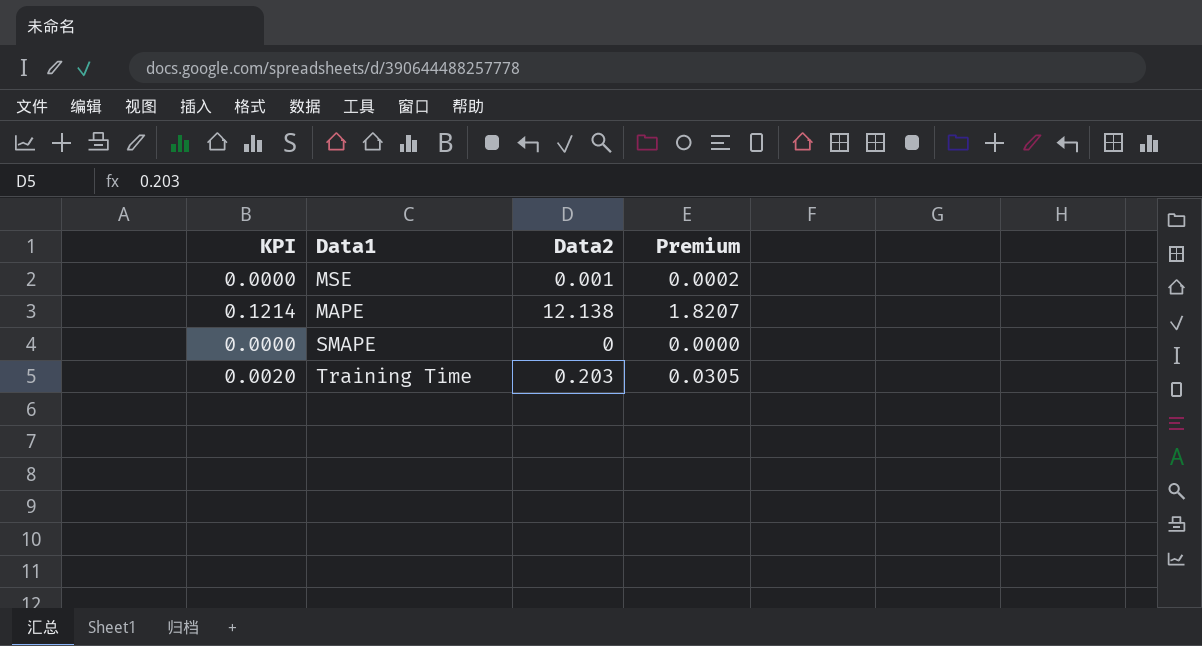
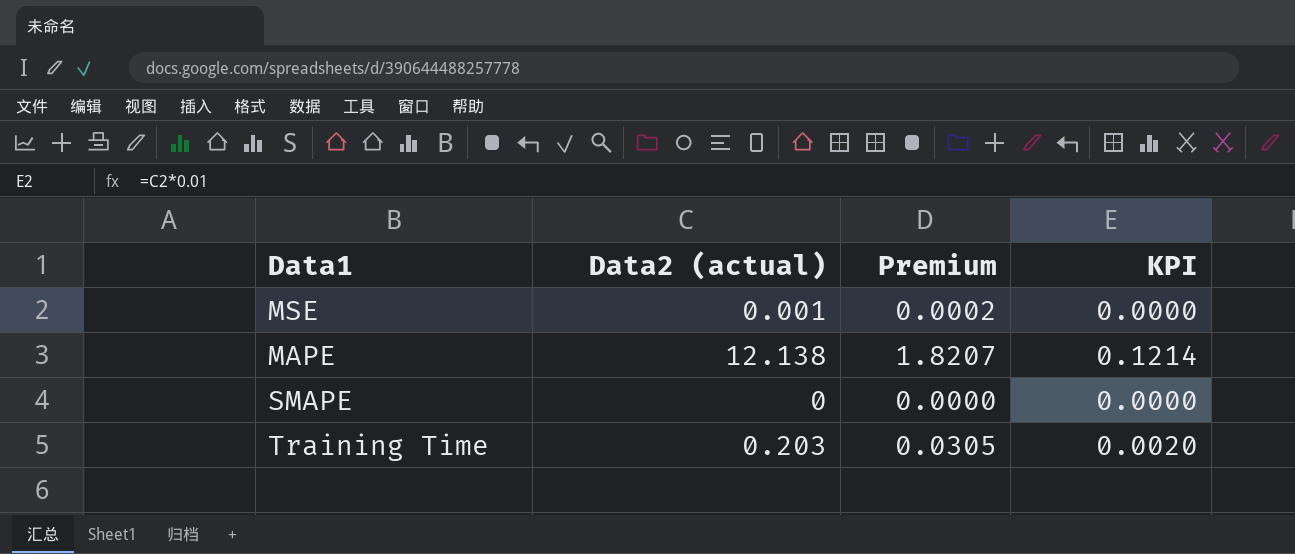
column name: Data2 -> Data2 (actual)
column KPI | position: 1 -> 4

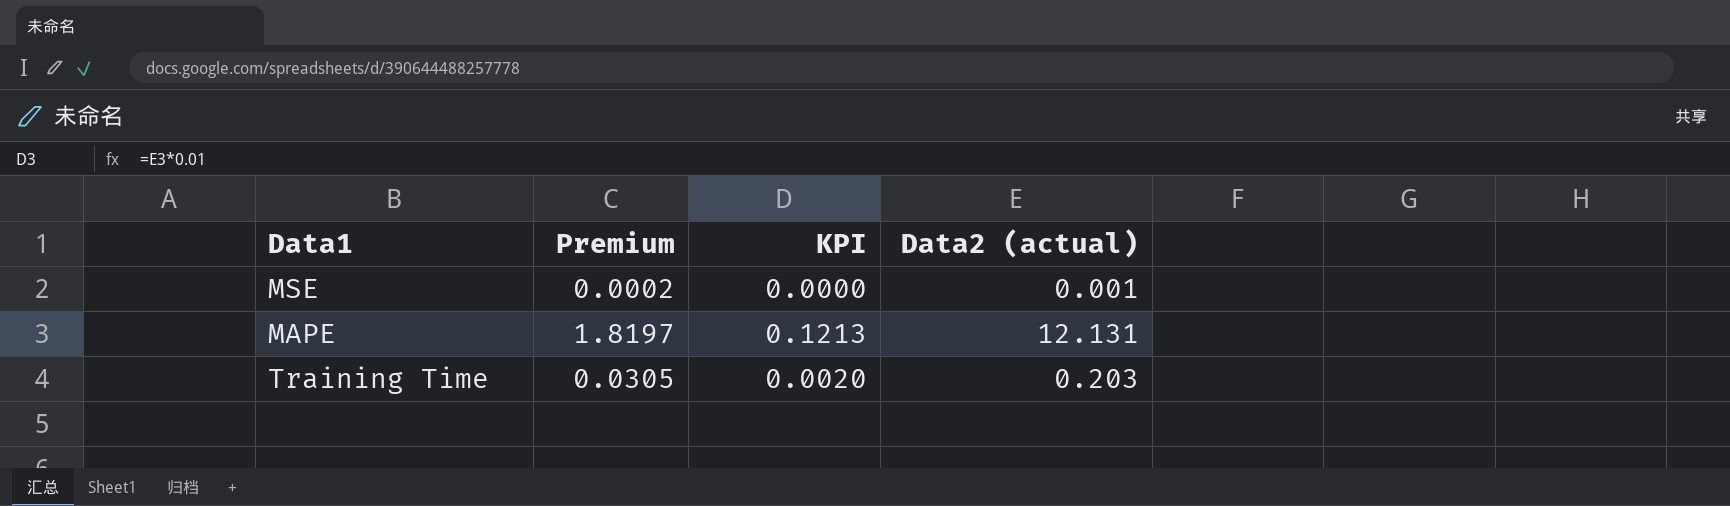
column Data2 (actual) | position: 2 -> 4
row SMAPE: 0 | 0.0000 | 0.0000 -> none
MAPE | Premium: 1.8207 -> 1.8197
MAPE | KPI: 0.1214 -> 0.1213
MAPE | Data2 (actual): 12.138 -> 12.131

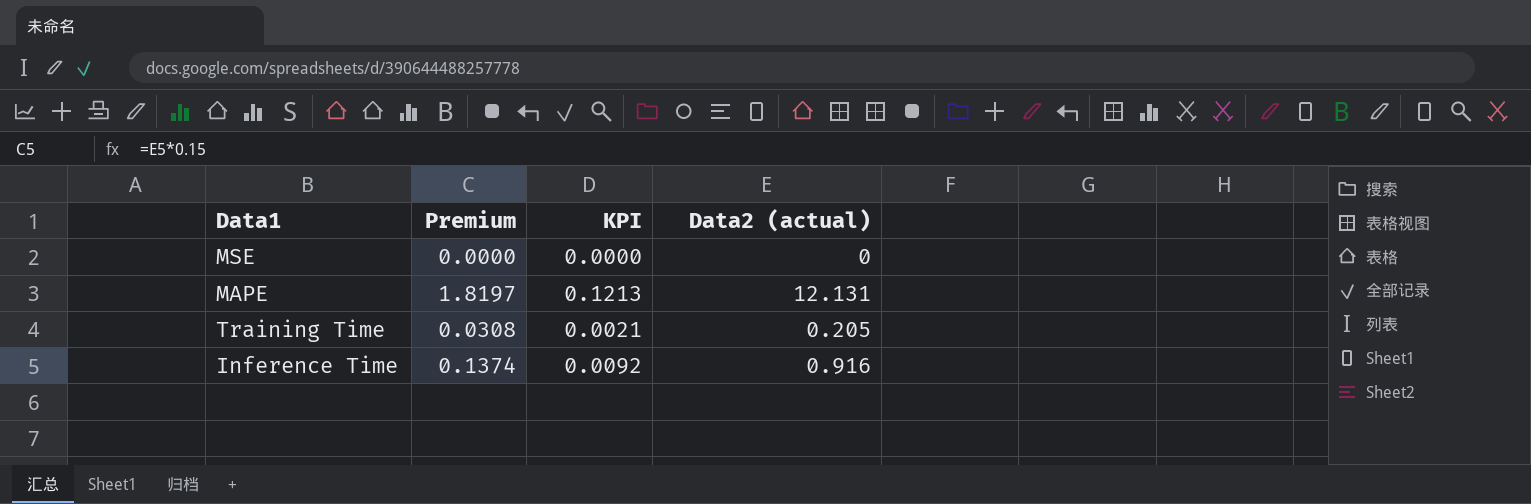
MSE | Premium: 0.0002 -> 0.0000
MSE | Data2 (actual): 0.001 -> 0
Training Time | Premium: 0.0305 -> 0.0308
Training Time | KPI: 0.0020 -> 0.0021
Training Time | Data2 (actual): 0.203 -> 0.205
row Inference Time: none -> 0.1374 | 0.0092 | 0.916

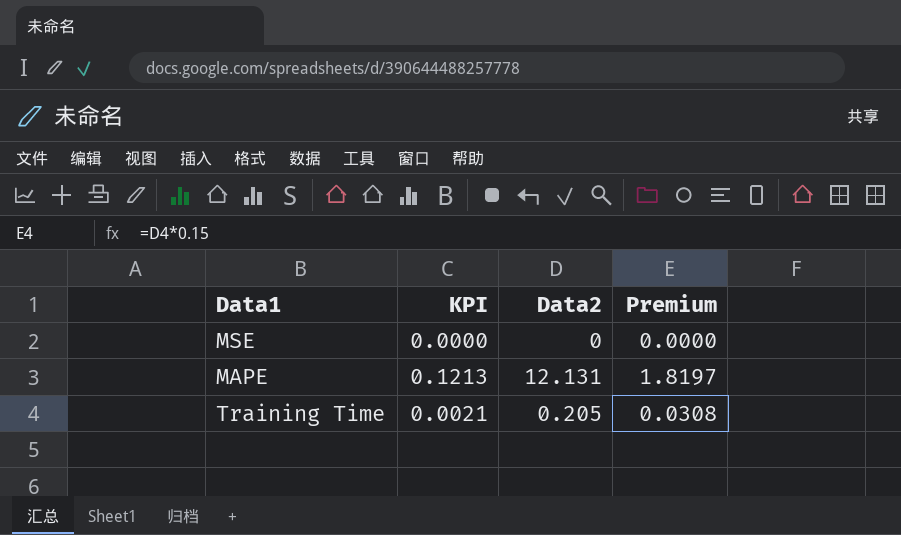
column name: Data2 (actual) -> Data2
column Premium | position: 2 -> 4
row Inference Time: 0.1374 | 0.0092 | 0.916 -> none

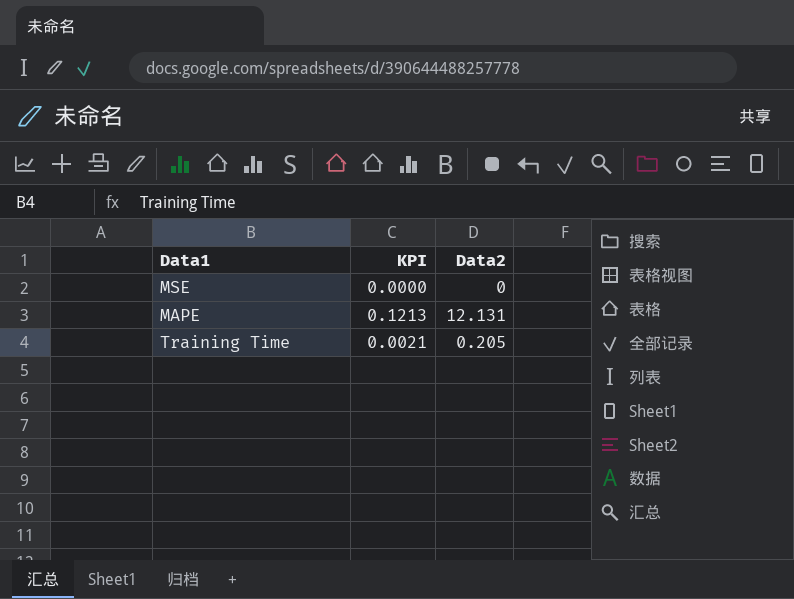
column Premium | formula: [Data2] * 0.15 -> none

